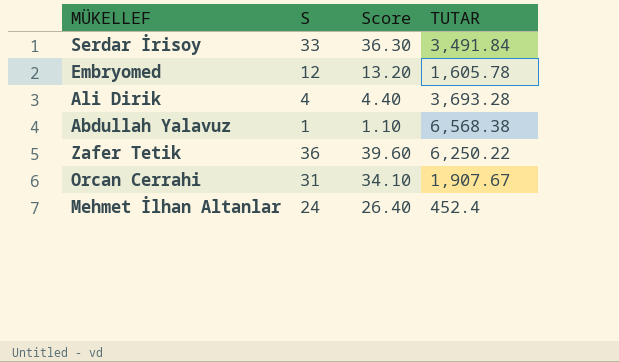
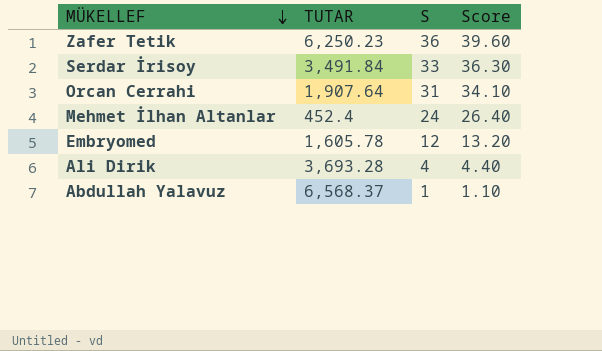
row order: none -> MÜKELLEF descending
column TUTAR | position: 4 -> 2
Zafer Tetik | TUTAR: 6,250.22 -> 6,250.23
Orcan Cerrahi | TUTAR: 1,907.67 -> 1,907.64
Abdullah Yalavuz | TUTAR: 6,568.38 -> 6,568.37

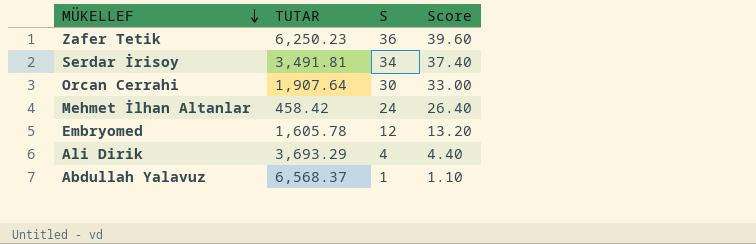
Serdar İrisoy | TUTAR: 3,491.84 -> 3,491.81
Serdar İrisoy | S: 33 -> 34
Serdar İrisoy | Score: 36.30 -> 37.40
Orcan Cerrahi | S: 31 -> 30
Orcan Cerrahi | Score: 34.10 -> 33.00
Mehmet İlhan Altanlar | TUTAR: 452.4 -> 458.42
Ali Dirik | TUTAR: 3,693.28 -> 3,693.29

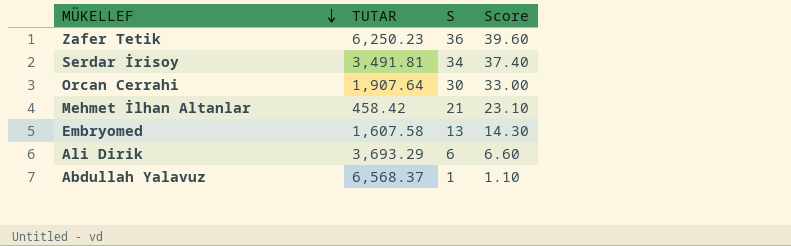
Mehmet İlhan Altanlar | S: 24 -> 21
Mehmet İlhan Altanlar | Score: 26.40 -> 23.10
Embryomed | TUTAR: 1,605.78 -> 1,607.58
Embryomed | S: 12 -> 13
Embryomed | Score: 13.20 -> 14.30
Ali Dirik | S: 4 -> 6
Ali Dirik | Score: 4.40 -> 6.60

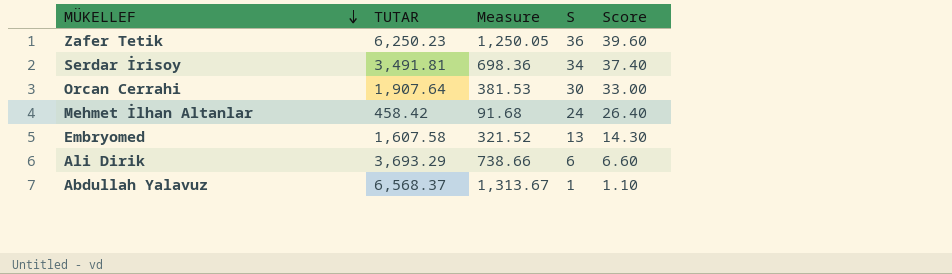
column Measure | formula: none -> [TUTAR] * 0.2
Mehmet İlhan Altanlar | S: 21 -> 24
Mehmet İlhan Altanlar | Score: 23.10 -> 26.40

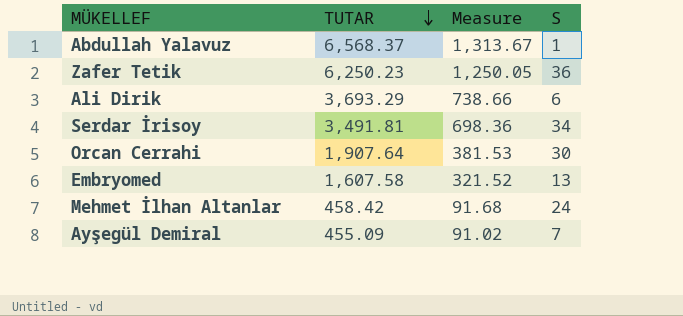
row order: MÜKELLEF descending -> TUTAR descending
column Score | formula: [S] * 1.1 -> none
row Ayşegül Demiral: none -> 455.09 | 91.02 | 7

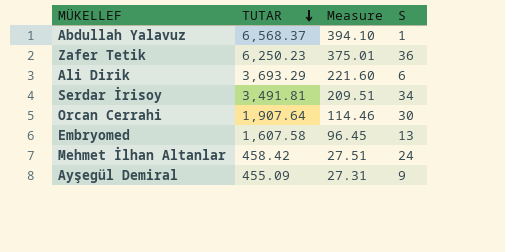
column Measure | formula: [TUTAR] * 0.2 -> [TUTAR] * 0.06
Ayşegül Demiral | S: 7 -> 9

